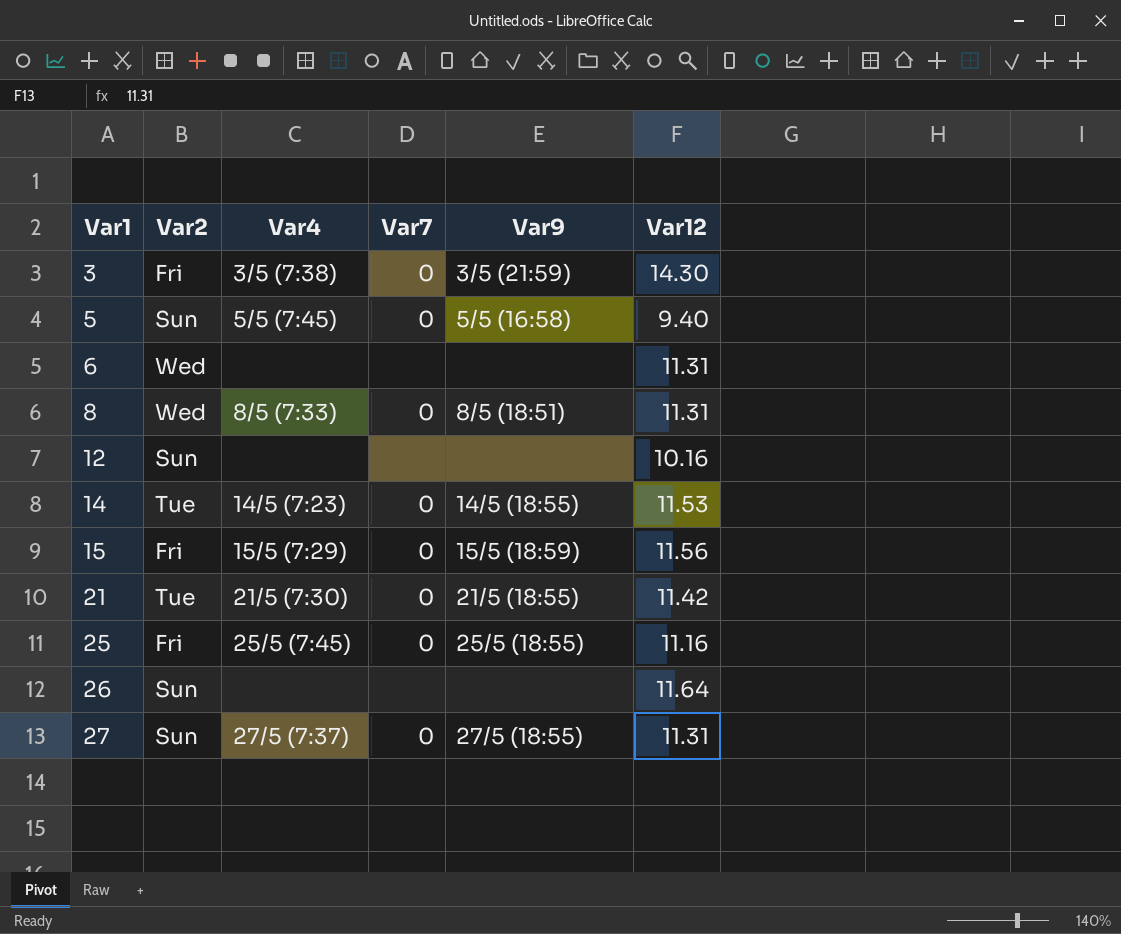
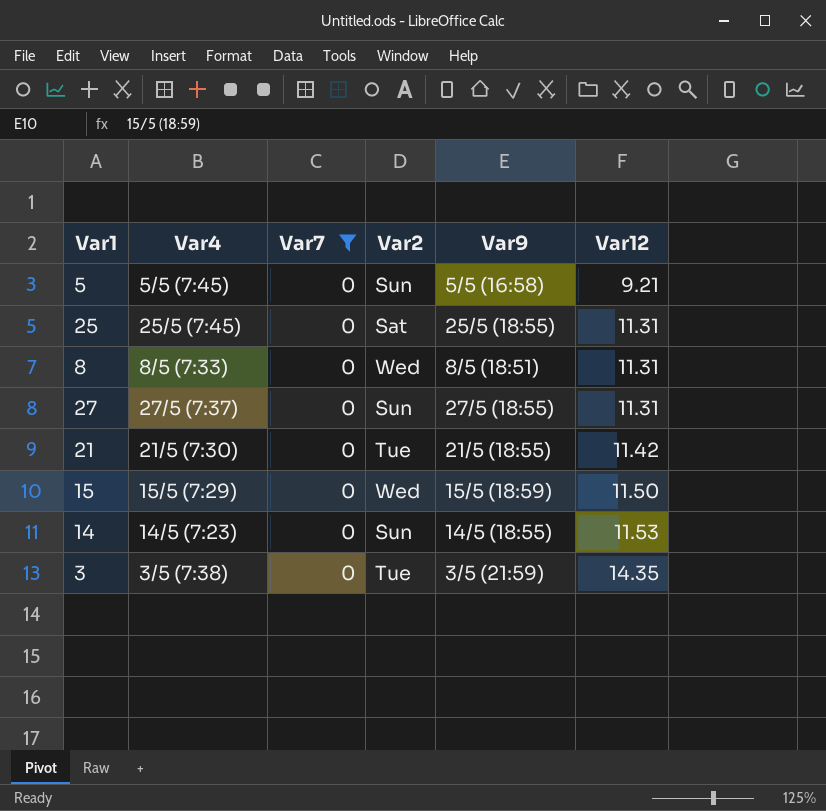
filter: none -> Var7 = 0
row order: Var1 ascending -> Var12 ascending
column Var2 | position: 2 -> 4
5 | Var12: 9.40 -> 9.21
25 | Var2: Fri -> Sat
25 | Var12: 11.16 -> 11.31
15 | Var2: Fri -> Wed
15 | Var12: 11.56 -> 11.50
14 | Var2: Tue -> Sun
3 | Var2: Fri -> Tue
3 | Var12: 14.30 -> 14.35

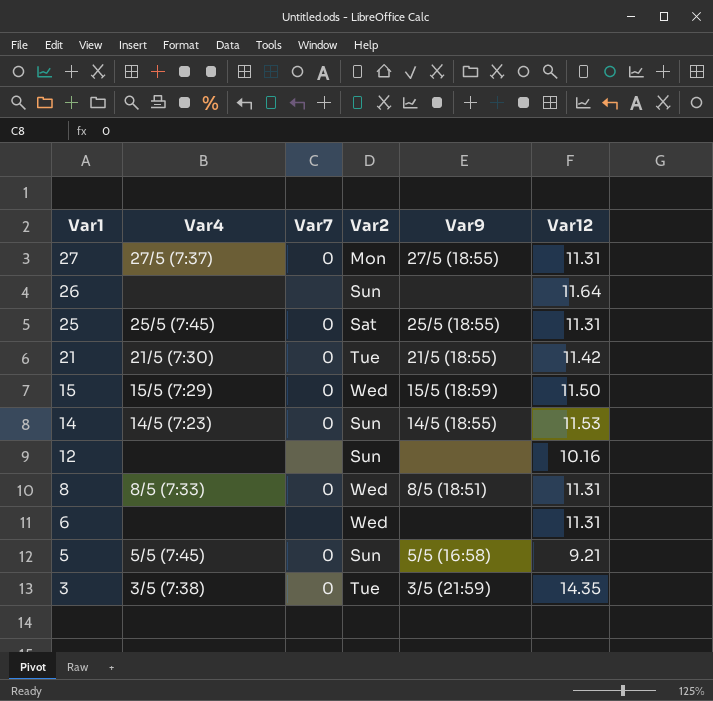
filter: Var7 = 0 -> none
row order: Var12 ascending -> Var1 descending
27 | Var2: Sun -> Mon

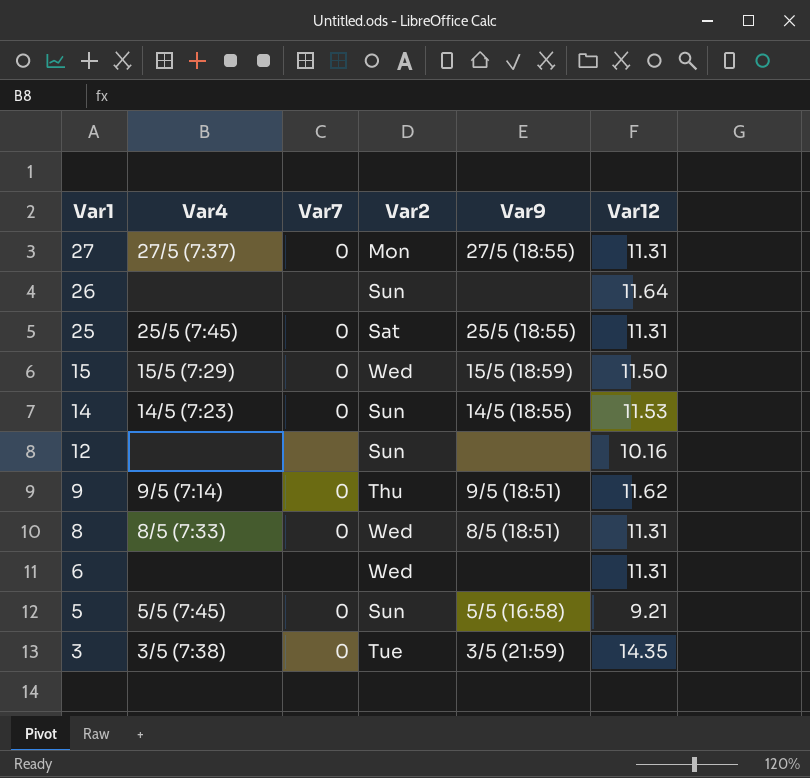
row 21: 21/5 (7:30) | 0 | Tue | 21/5 (18:55) | 11.42 -> none
row 9: none -> 9/5 (7:14) | 0 | Thu | 9/5 (18:51) | 11.62

